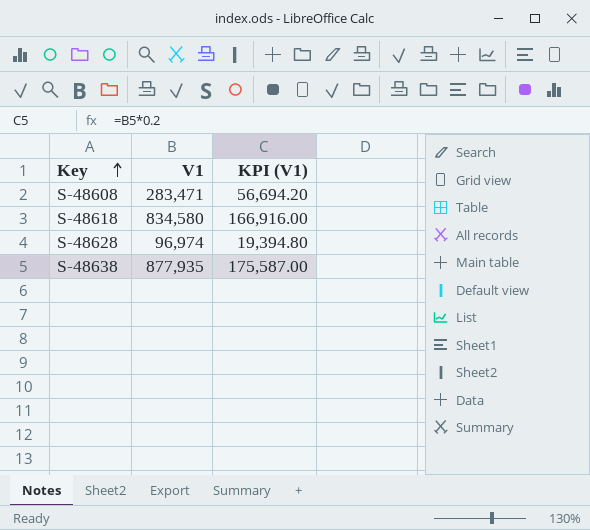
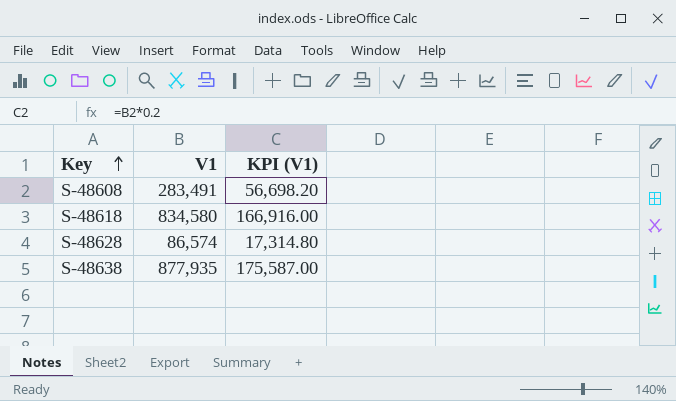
S-48608 | V1: 283,471 -> 283,491
S-48608 | KPI (V1): 56,694.20 -> 56,698.20
S-48628 | V1: 96,974 -> 86,574
S-48628 | KPI (V1): 19,394.80 -> 17,314.80

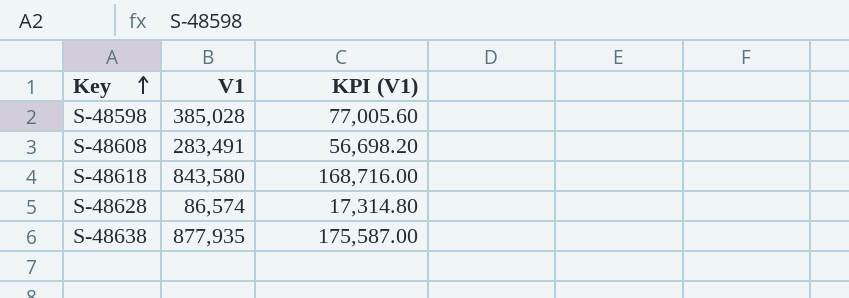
row S-48598: none -> 385,028 | 77,005.60
S-48618 | V1: 834,580 -> 843,580
S-48618 | KPI (V1): 166,916.00 -> 168,716.00

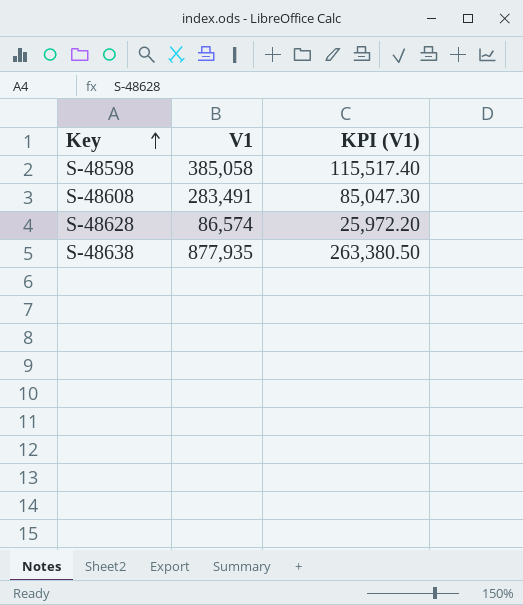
column KPI (V1) | formula: [V1] * 0.2 -> [V1] * 0.3
row S-48618: 843,580 | 168,716.00 -> none
S-48598 | V1: 385,028 -> 385,058

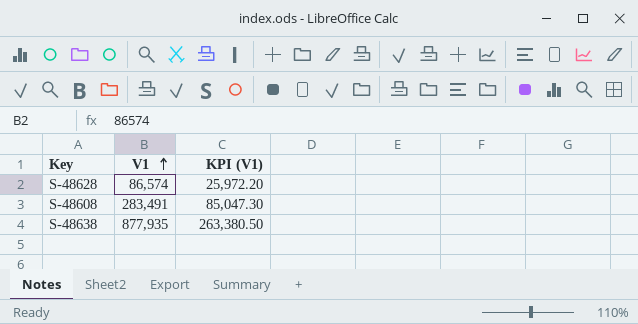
row order: Key ascending -> V1 ascending
row S-48598: 385,058 | 115,517.40 -> none

